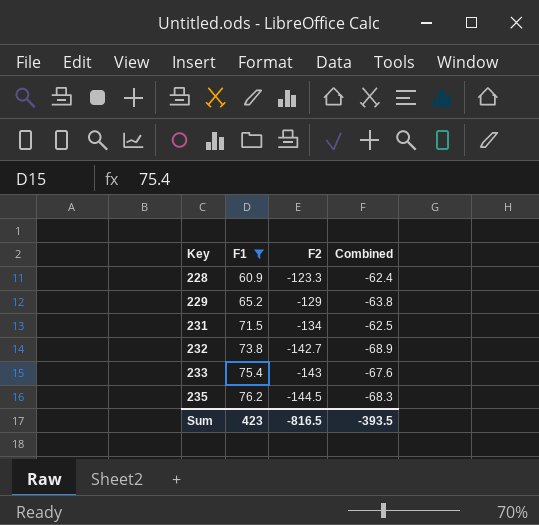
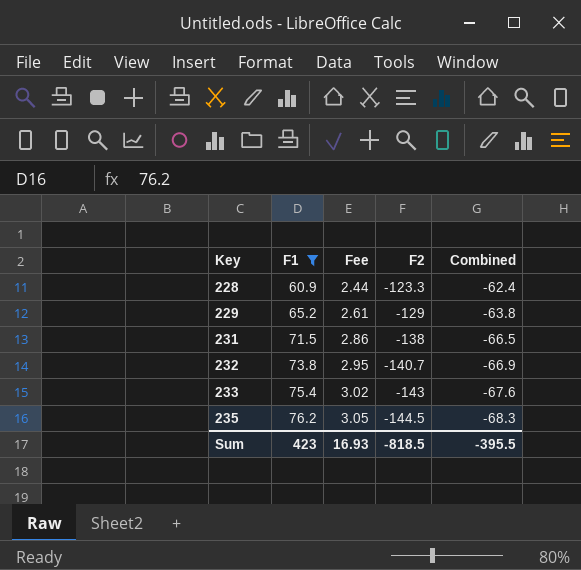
column Fee | formula: none -> [F1] * 0.04
231 | F2: -134 -> -138
231 | Combined: -62.5 -> -66.5
232 | F2: -142.7 -> -140.7
232 | Combined: -68.9 -> -66.9
Sum | F2: -816.5 -> -818.5
Sum | Combined: -393.5 -> -395.5

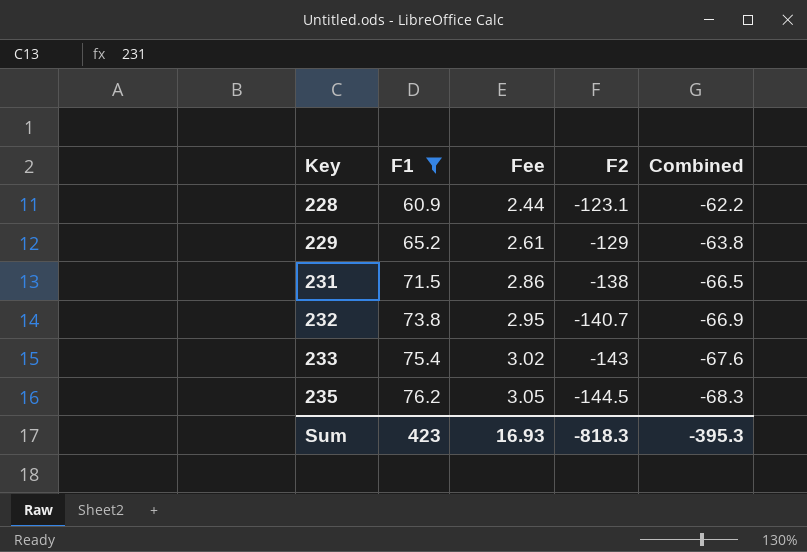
228 | F2: -123.3 -> -123.1
228 | Combined: -62.4 -> -62.2
Sum | F2: -818.5 -> -818.3
Sum | Combined: -395.5 -> -395.3

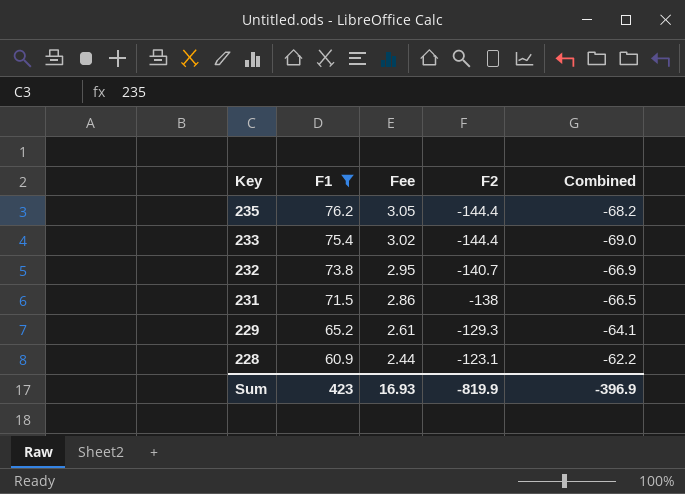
row order: Key ascending -> Key descending
235 | F2: -144.5 -> -144.4
235 | Combined: -68.3 -> -68.2
233 | F2: -143 -> -144.4
233 | Combined: -67.6 -> -69.0
229 | F2: -129 -> -129.3
229 | Combined: -63.8 -> -64.1
Sum | F2: -818.3 -> -819.9
Sum | Combined: -395.3 -> -396.9

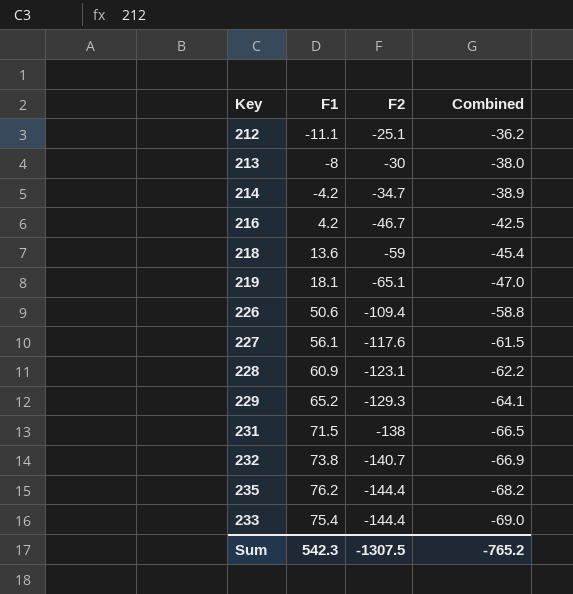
filter: F1 >= 60.9 -> none
row order: Key descending -> F2 descending
column Fee | formula: [F1] * 0.04 -> none
Sum | F1: 423 -> 542.3
Sum | F2: -819.9 -> -1307.5
Sum | Combined: -396.9 -> -765.2

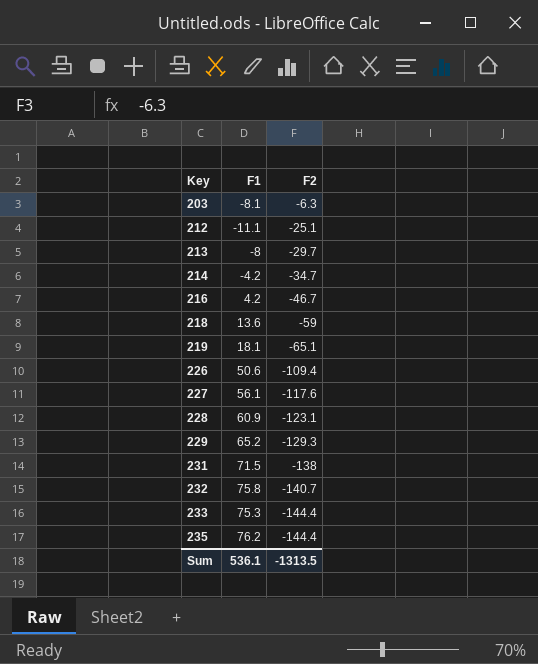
row order: F2 descending -> Key ascending
column Combined | formula: [F1] + [F2] -> none
row 203: none -> -8.1 | -6.3
213 | F2: -30 -> -29.7
232 | F1: 73.8 -> 75.8
233 | F1: 75.4 -> 75.3
Sum | F1: 542.3 -> 536.1
Sum | F2: -1307.5 -> -1313.5

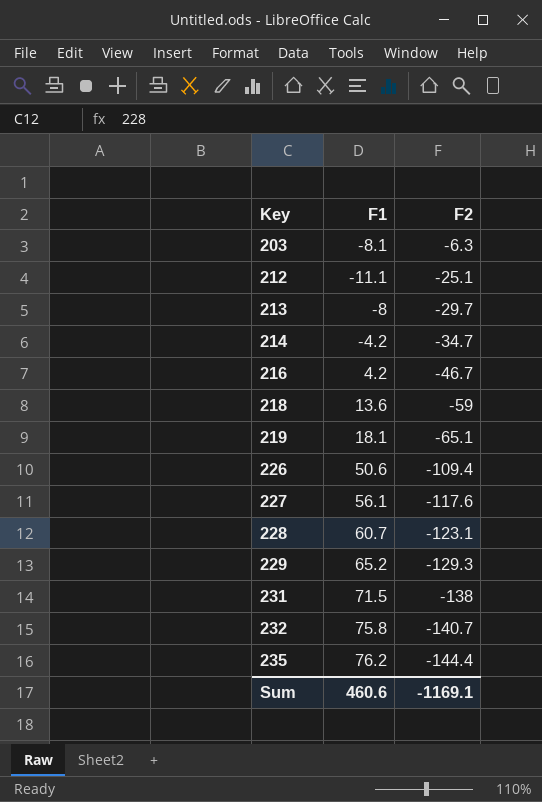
row 233: 75.3 | -144.4 -> none
228 | F1: 60.9 -> 60.7
Sum | F1: 536.1 -> 460.6
Sum | F2: -1313.5 -> -1169.1

